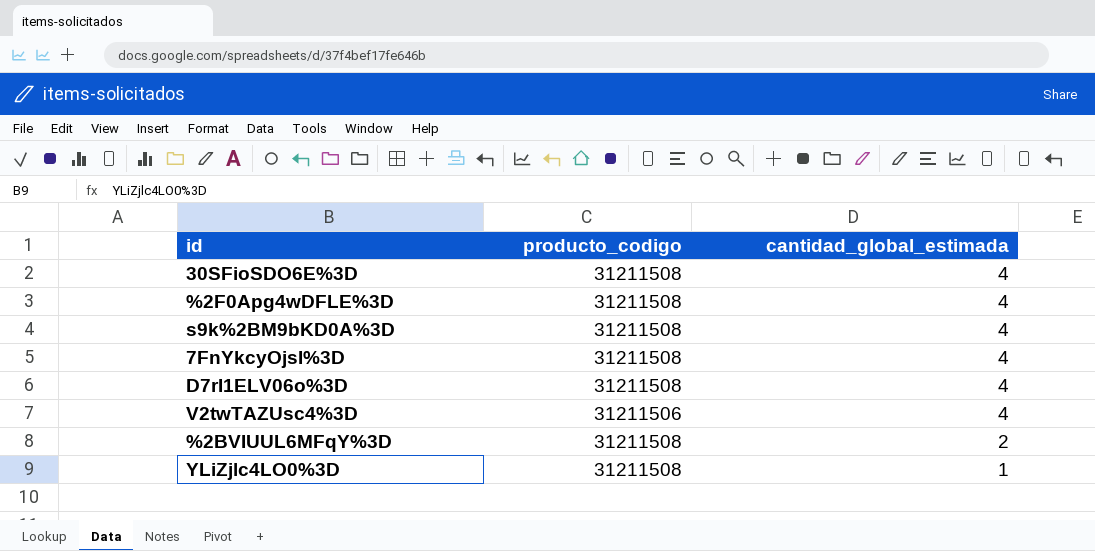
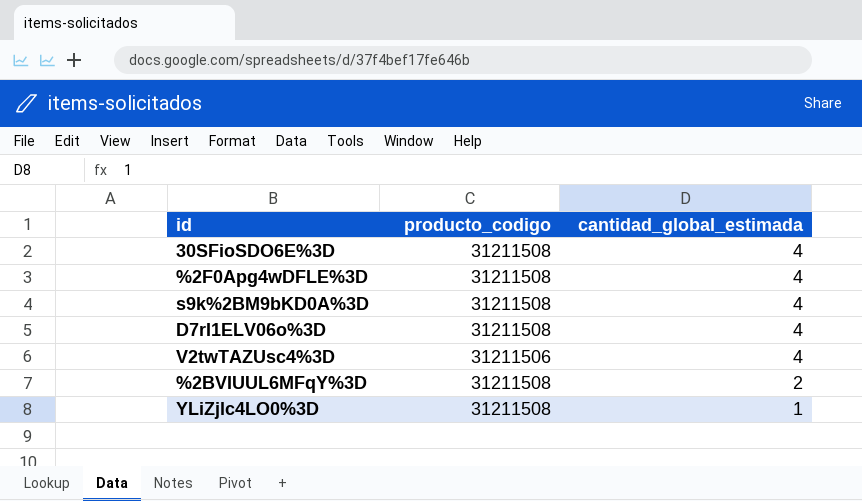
row 7FnYkcyOjsI%3D: 31211508 | 4 -> none

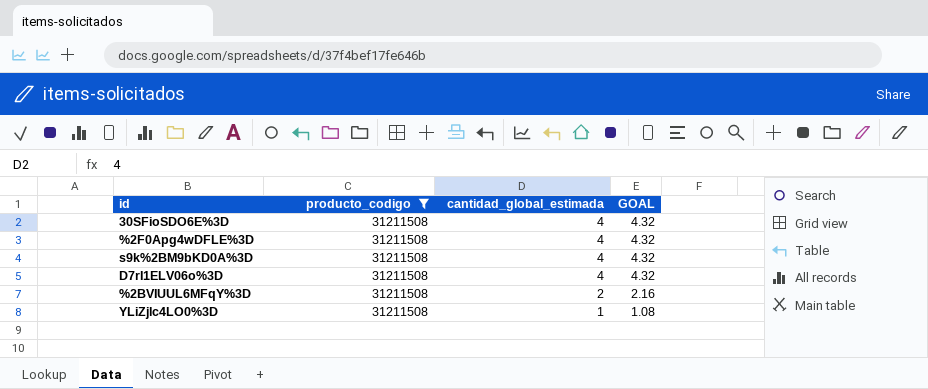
filter: none -> producto_codigo = 31211508
column GOAL | formula: none -> [cantidad_global_estimada] * 1.08

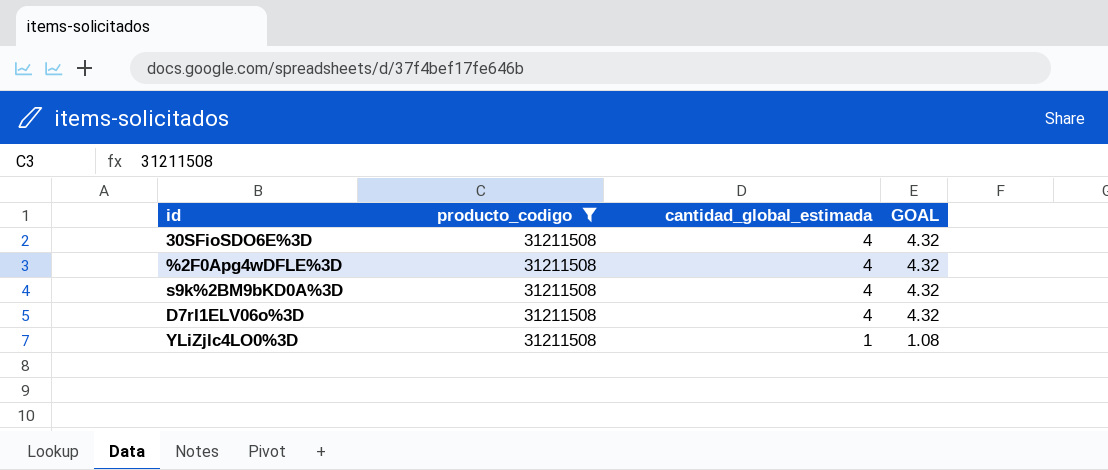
row %2BVIUUL6MFqY%3D: 31211508 | 2 | 2.16 -> none

